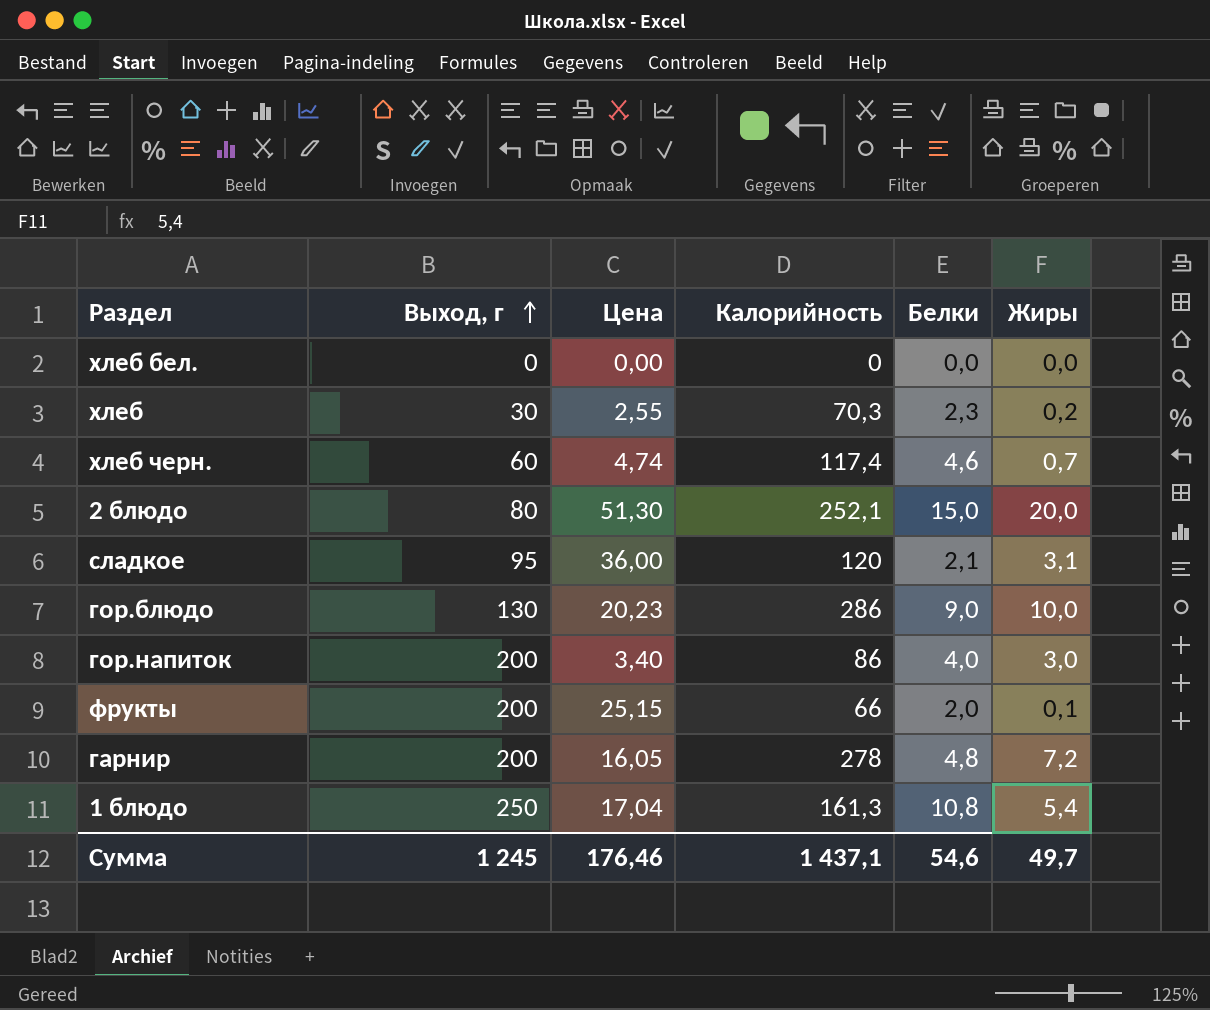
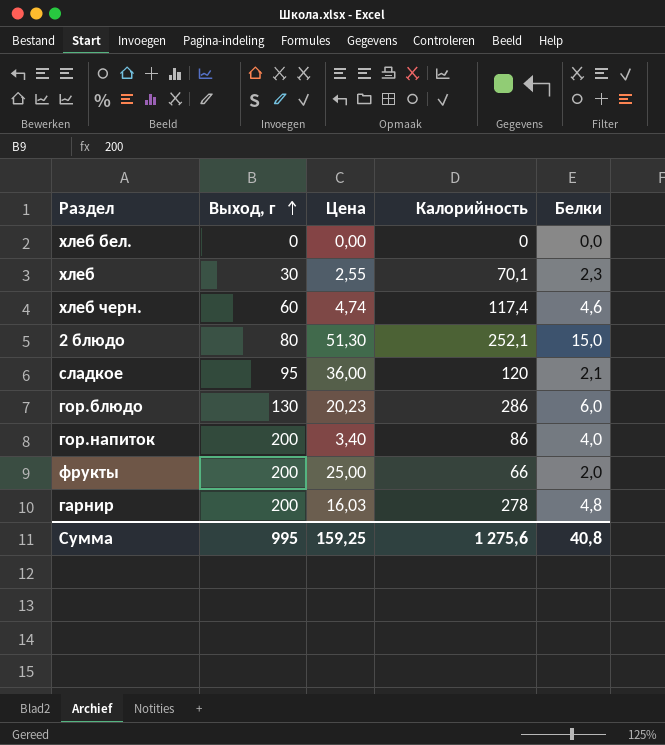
column Жиры | position: 6 -> none
row 1 блюдо: 250 | 17,04 | 161,3 | 10,8 | 5,4 -> none
хлеб | Калорийность: 70,3 -> 70,1
гор.блюдо | Белки: 9,0 -> 6,0
фрукты | Цена: 25,15 -> 25,00
гарнир | Цена: 16,05 -> 16,03
Сумма | Выход, г: 1 245 -> 995
Сумма | Цена: 176,46 -> 159,25
Сумма | Калорийность: 1 437,1 -> 1 275,6
Сумма | Белки: 54,6 -> 40,8

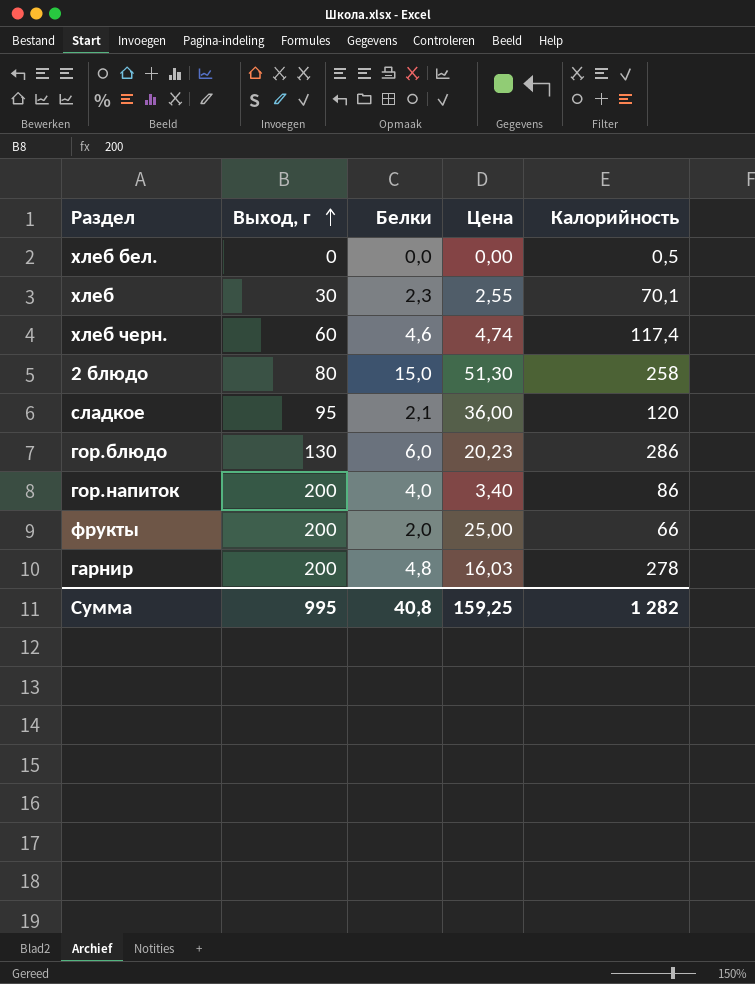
column Белки | position: 5 -> 3
хлеб бел. | Калорийность: 0 -> 0,5
2 блюдо | Калорийность: 252,1 -> 258
Сумма | Калорийность: 1 275,6 -> 1 282

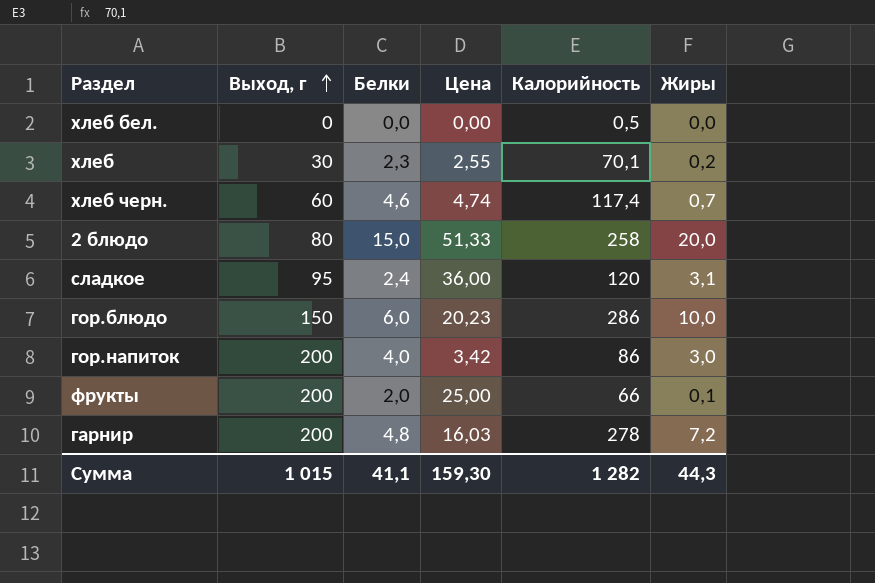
column Жиры | position: none -> 6
2 блюдо | Цена: 51,30 -> 51,33
сладкое | Белки: 2,1 -> 2,4
гор.блюдо | Выход, г: 130 -> 150
гор.напиток | Цена: 3,40 -> 3,42
Сумма | Выход, г: 995 -> 1 015
Сумма | Белки: 40,8 -> 41,1
Сумма | Цена: 159,25 -> 159,30

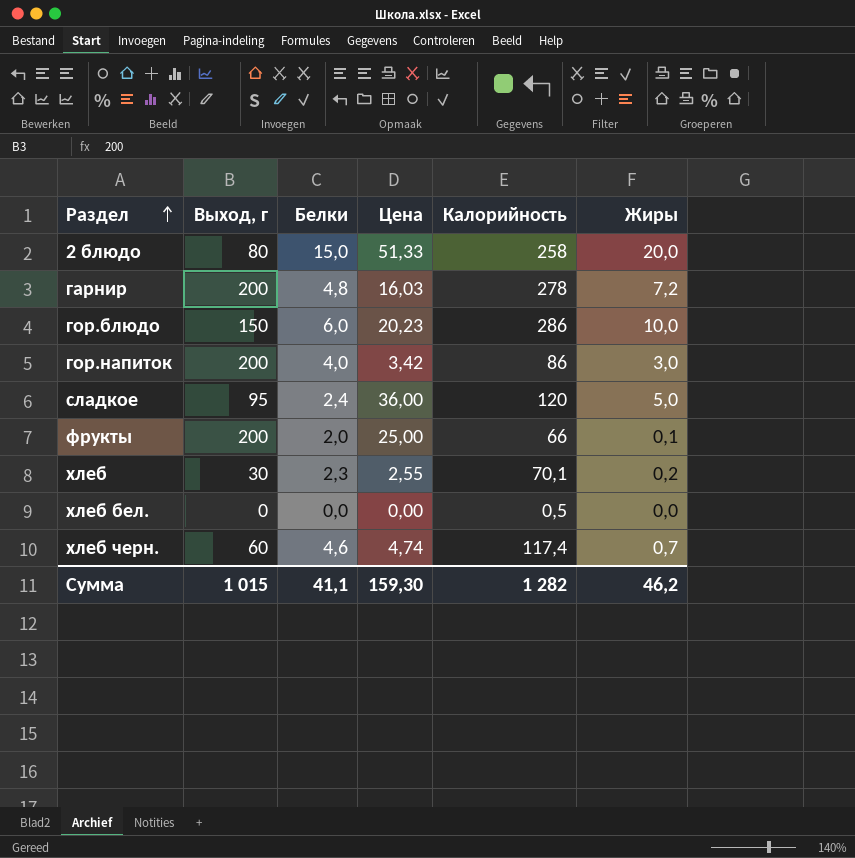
row order: Выход, г ascending -> Раздел ascending
сладкое | Жиры: 3,1 -> 5,0
Сумма | Жиры: 44,3 -> 46,2

